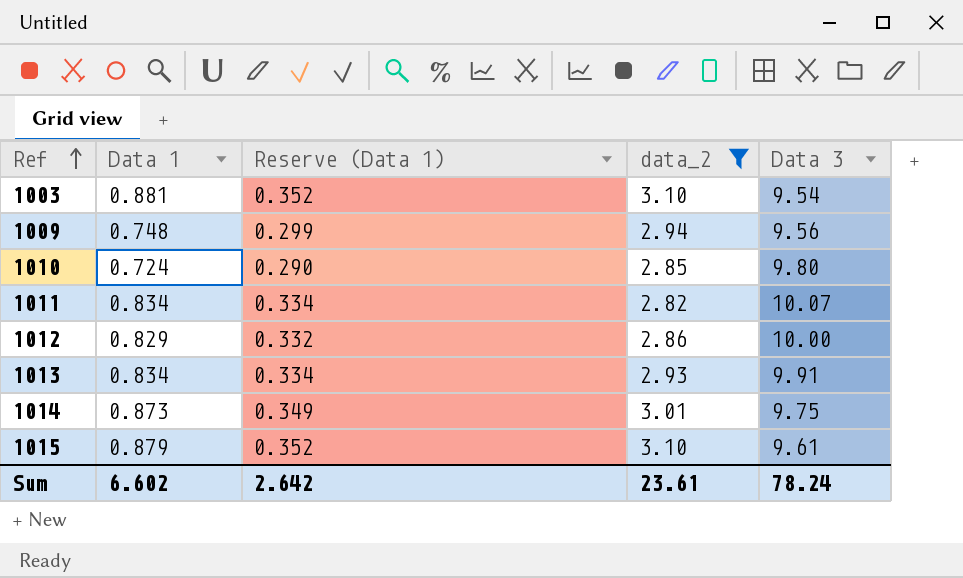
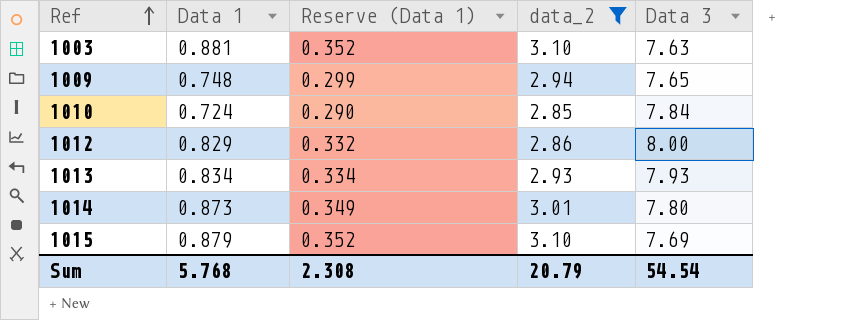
row 1011: 0.834 | 0.334 | 2.82 | 10.07 -> none
1003 | Data 3: 9.54 -> 7.63
1009 | Data 3: 9.56 -> 7.65
1010 | Data 3: 9.80 -> 7.84
1012 | Data 3: 10.00 -> 8.00
1013 | Data 3: 9.91 -> 7.93
1014 | Data 3: 9.75 -> 7.80
1015 | Data 3: 9.61 -> 7.69
Sum | Data 1: 6.602 -> 5.768
Sum | Reserve (Data 1): 2.642 -> 2.308
Sum | data_2: 23.61 -> 20.79
Sum | Data 3: 78.24 -> 54.54

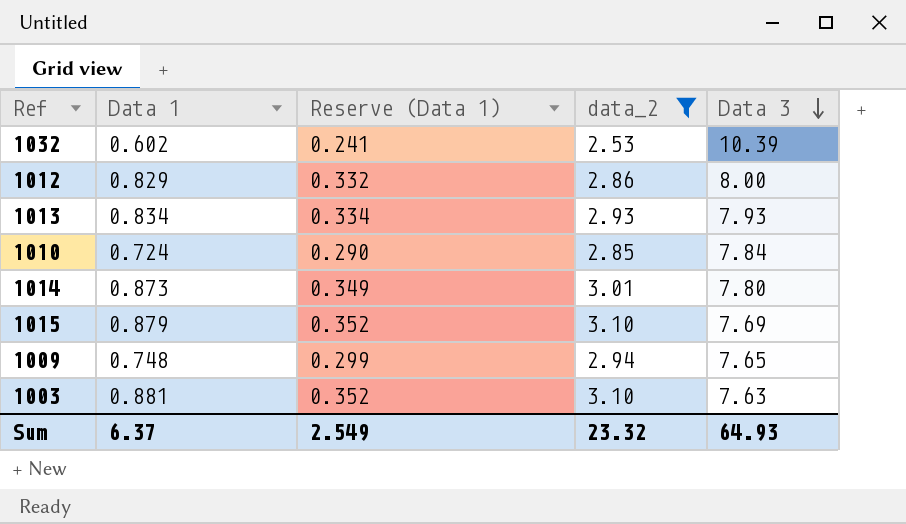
row order: Ref ascending -> Data 3 descending
row 1032: none -> 0.602 | 0.241 | 2.53 | 10.39
Sum | Data 1: 5.768 -> 6.37
Sum | Reserve (Data 1): 2.308 -> 2.549
Sum | data_2: 20.79 -> 23.32
Sum | Data 3: 54.54 -> 64.93

